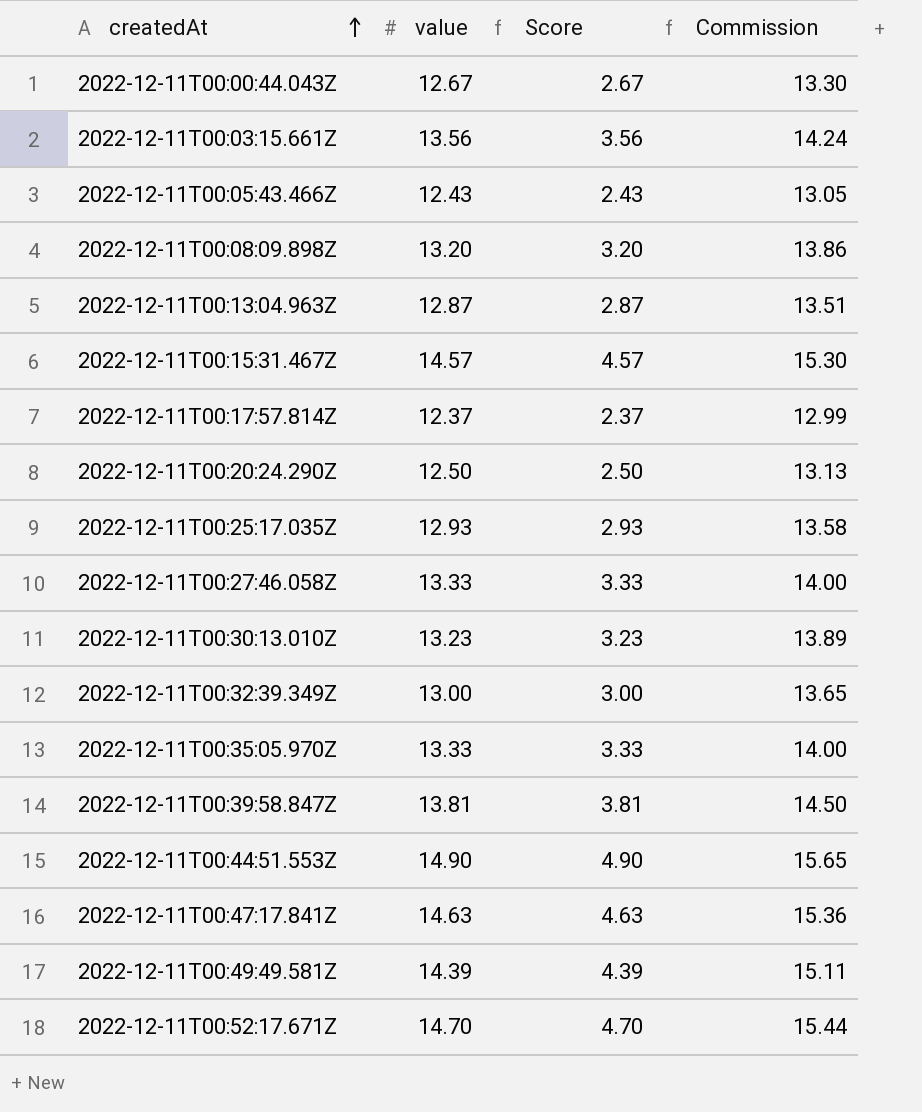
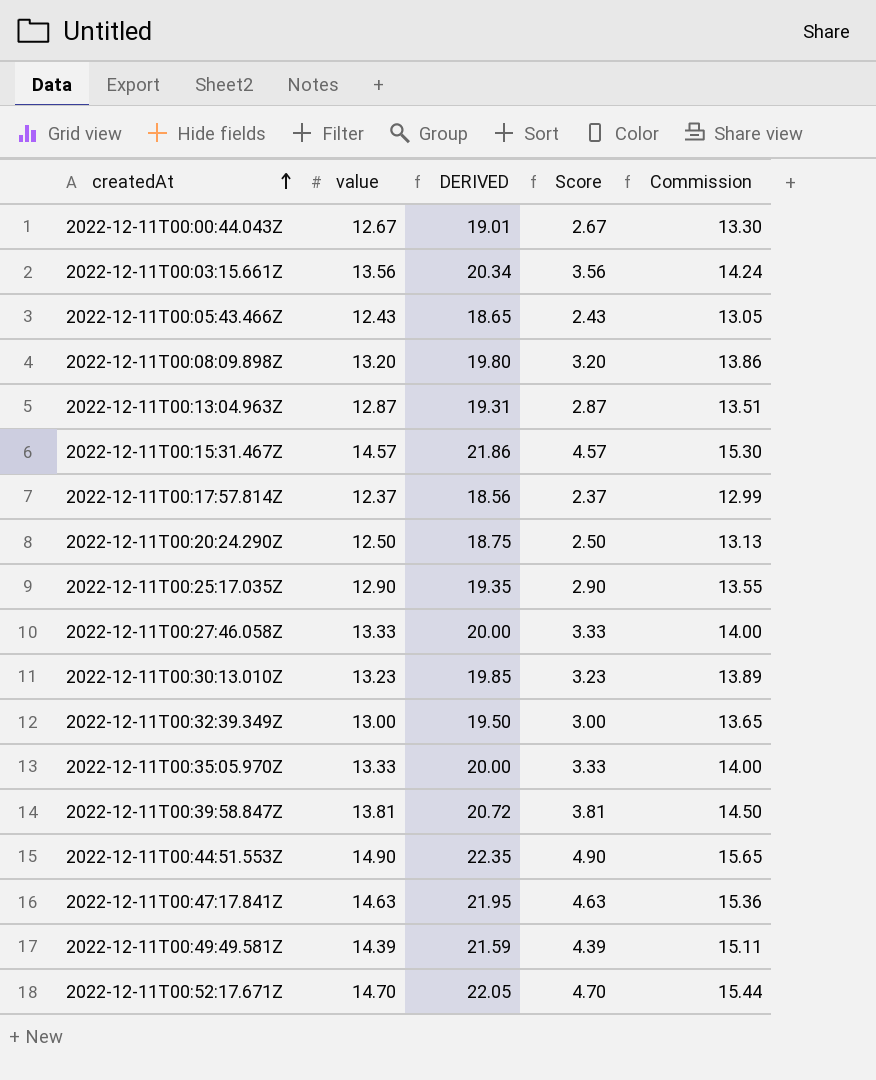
column DERIVED | formula: none -> [value] * 1.5
2022-12-11T00:25:17.035Z | value: 12.93 -> 12.90
2022-12-11T00:25:17.035Z | Score: 2.93 -> 2.90
2022-12-11T00:25:17.035Z | Commission: 13.58 -> 13.55

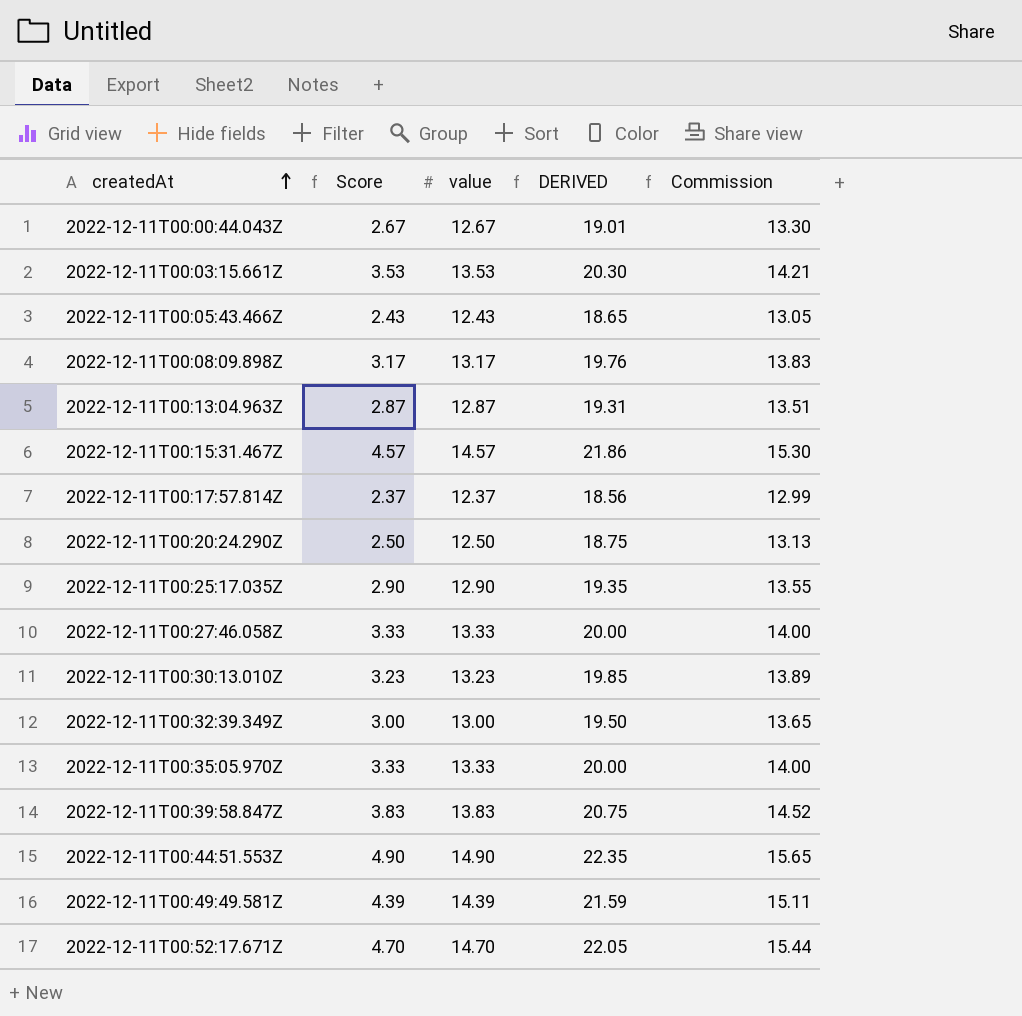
column Score | position: 4 -> 2
row 2022-12-11T00:47:17.841Z: 14.63 | 21.95 | 4.63 | 15.36 -> none
2022-12-11T00:03:15.661Z | Score: 3.56 -> 3.53
2022-12-11T00:03:15.661Z | value: 13.56 -> 13.53
2022-12-11T00:03:15.661Z | DERIVED: 20.34 -> 20.30
2022-12-11T00:03:15.661Z | Commission: 14.24 -> 14.21
2022-12-11T00:08:09.898Z | Score: 3.20 -> 3.17
2022-12-11T00:08:09.898Z | value: 13.20 -> 13.17
2022-12-11T00:08:09.898Z | DERIVED: 19.80 -> 19.76
2022-12-11T00:08:09.898Z | Commission: 13.86 -> 13.83
2022-12-11T00:39:58.847Z | Score: 3.81 -> 3.83
2022-12-11T00:39:58.847Z | value: 13.81 -> 13.83
2022-12-11T00:39:58.847Z | DERIVED: 20.72 -> 20.75
2022-12-11T00:39:58.847Z | Commission: 14.50 -> 14.52

